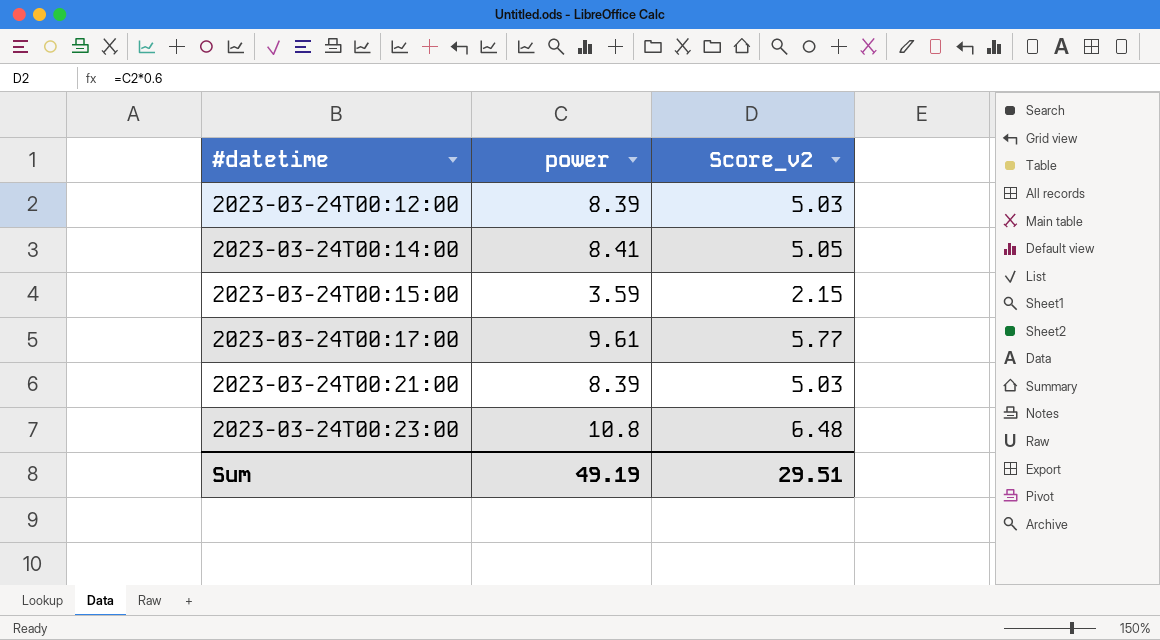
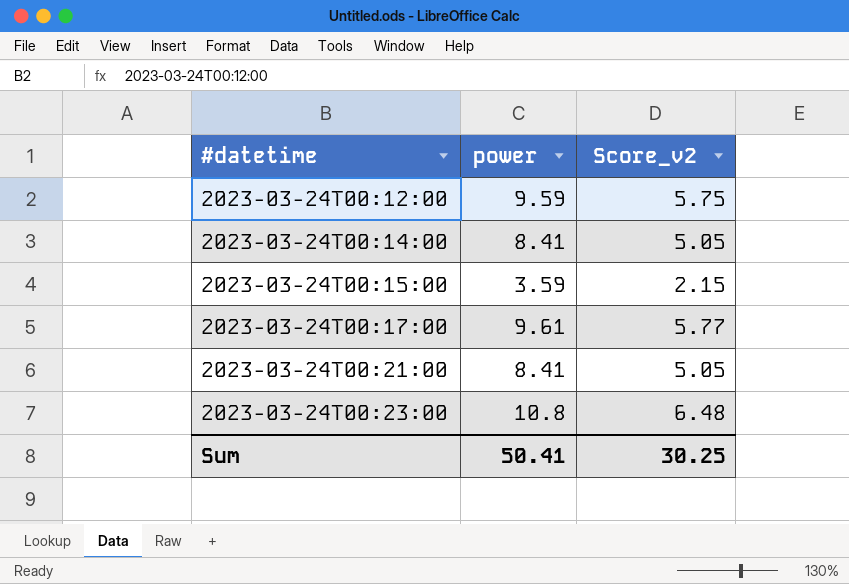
2023-03-24T00:12:00 | power: 8.39 -> 9.59
2023-03-24T00:12:00 | Score_v2: 5.03 -> 5.75
2023-03-24T00:21:00 | power: 8.39 -> 8.41
2023-03-24T00:21:00 | Score_v2: 5.03 -> 5.05
Sum | power: 49.19 -> 50.41
Sum | Score_v2: 29.51 -> 30.25

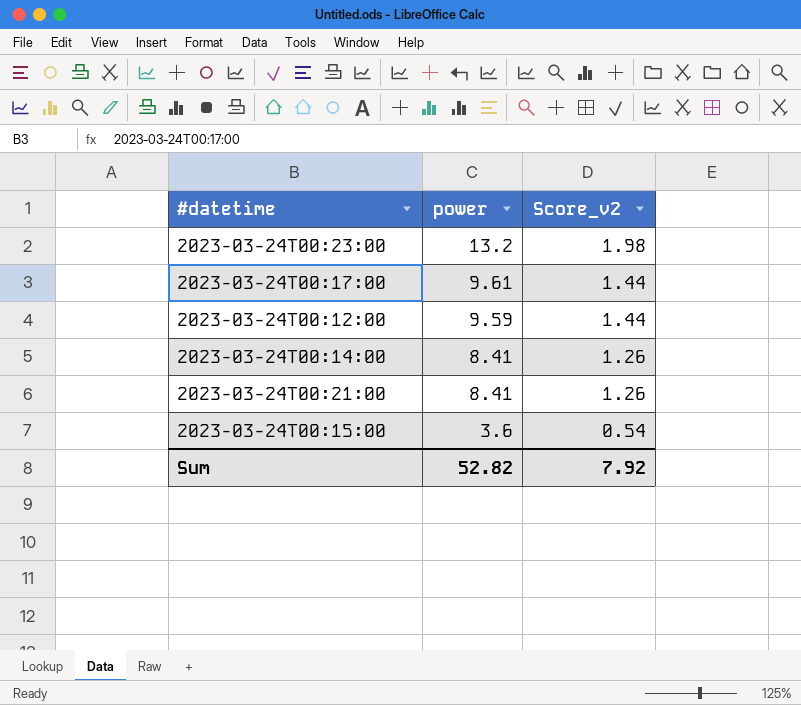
row order: #datetime ascending -> power descending
column Score_v2 | formula: [power] * 0.6 -> [power] * 0.15
2023-03-24T00:23:00 | power: 10.8 -> 13.2
2023-03-24T00:15:00 | power: 3.59 -> 3.6
Sum | power: 50.41 -> 52.82
Sum | Score_v2: 30.25 -> 7.92

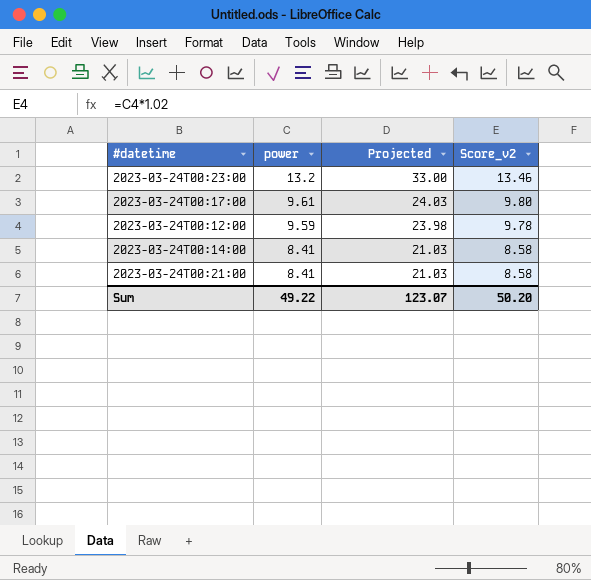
column Projected | formula: none -> [power] * 2.5
column Score_v2 | formula: [power] * 0.15 -> [power] * 1.02
row 2023-03-24T00:15:00: 3.6 | 0.54 -> none
Sum | power: 52.82 -> 49.22
Sum | Score_v2: 7.92 -> 50.20

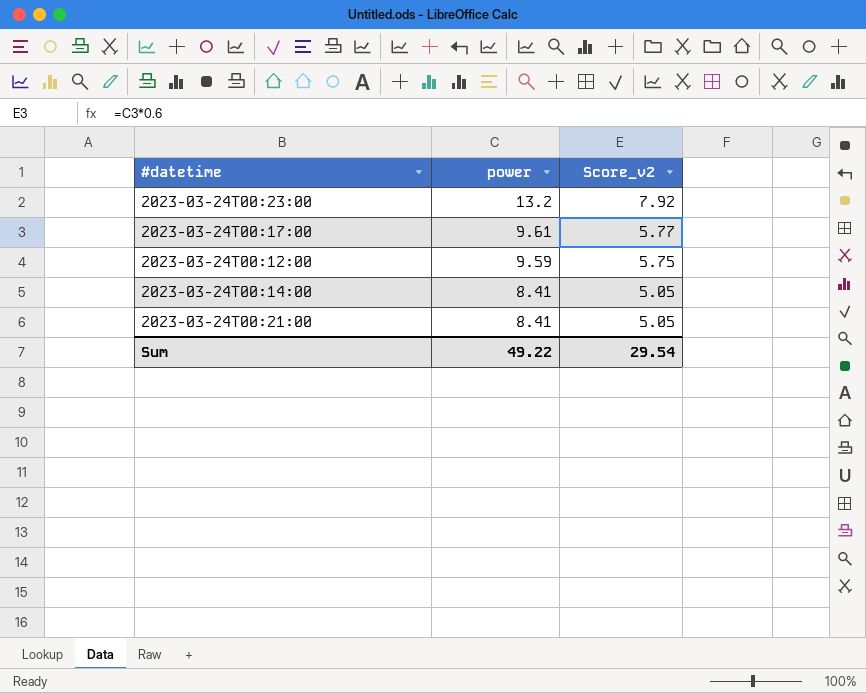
column Projected | formula: [power] * 2.5 -> none
column Score_v2 | formula: [power] * 1.02 -> [power] * 0.6
Sum | Score_v2: 50.20 -> 29.54

